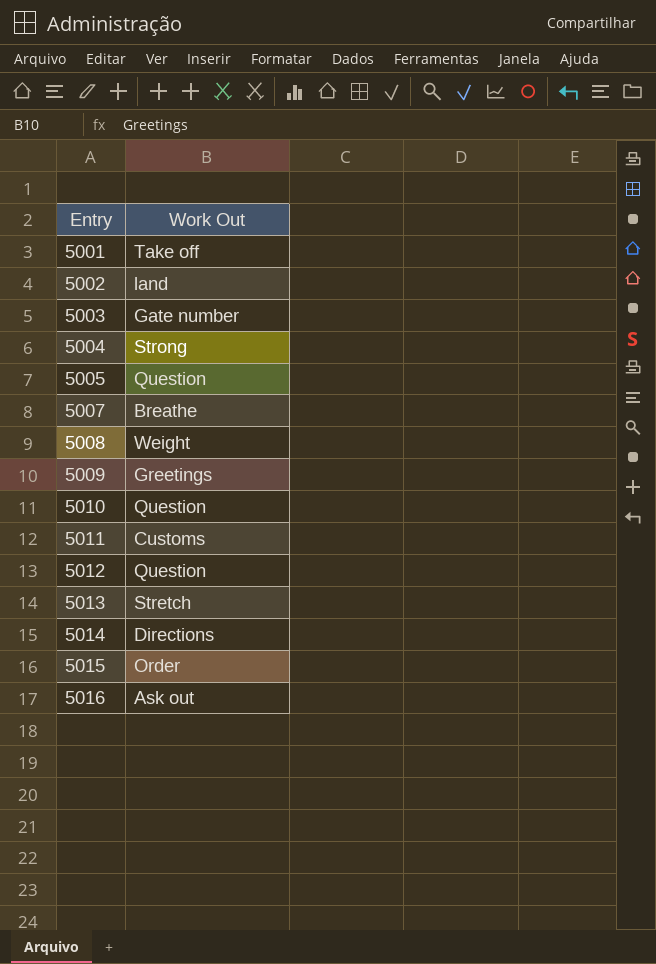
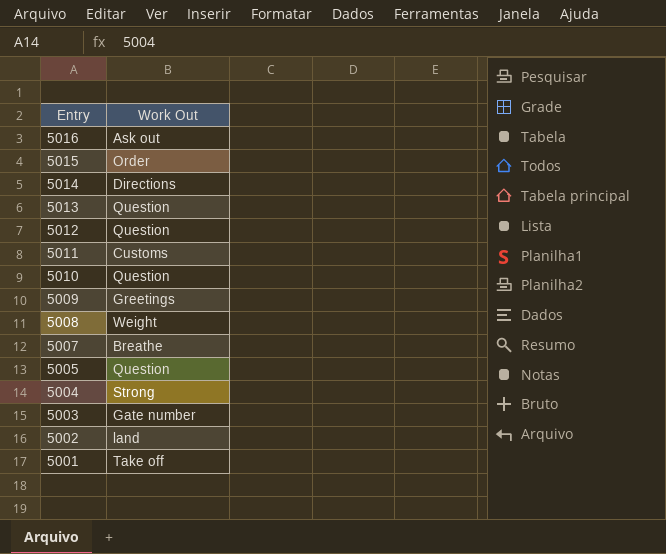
row order: Entry ascending -> Entry descending
5013 | Work Out: Stretch -> Question

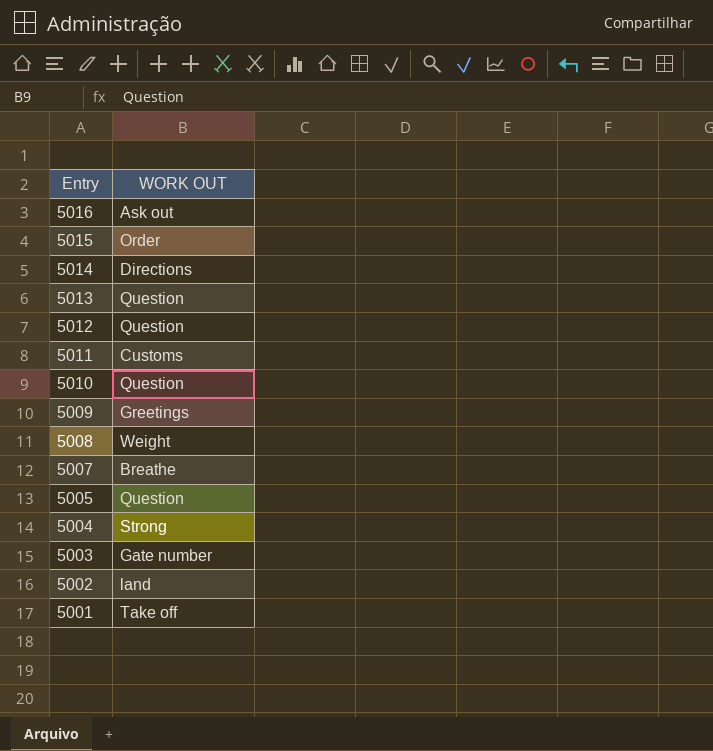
column name: Work Out -> WORK OUT

